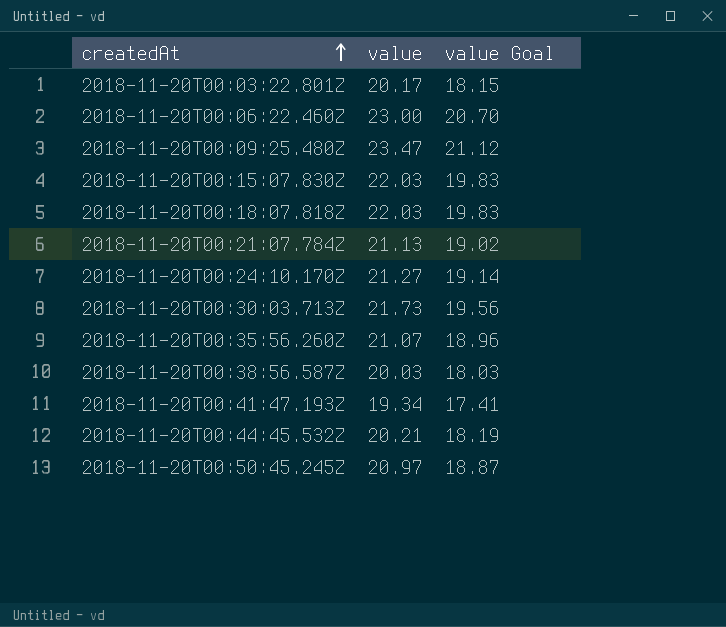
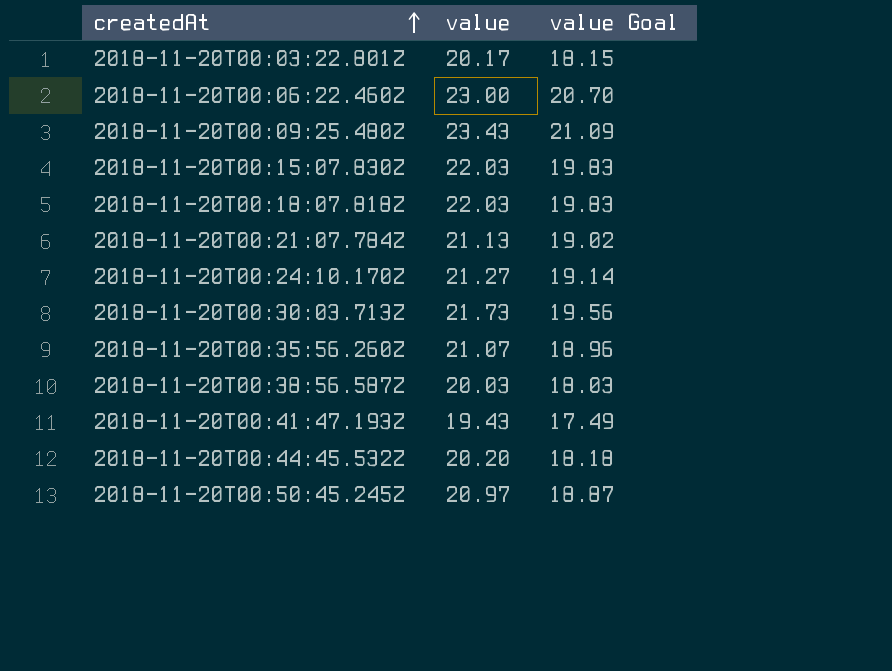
2018-11-20T00:09:25.480Z | value: 23.47 -> 23.43
2018-11-20T00:09:25.480Z | value Goal: 21.12 -> 21.09
2018-11-20T00:41:47.193Z | value: 19.34 -> 19.43
2018-11-20T00:41:47.193Z | value Goal: 17.41 -> 17.49
2018-11-20T00:44:45.532Z | value: 20.21 -> 20.20
2018-11-20T00:44:45.532Z | value Goal: 18.19 -> 18.18

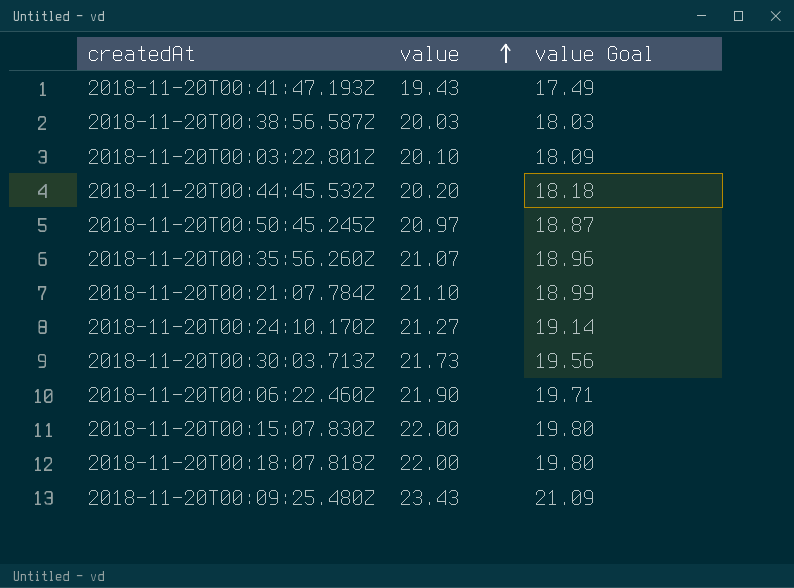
row order: createdAt ascending -> value ascending
2018-11-20T00:03:22.801Z | value: 20.17 -> 20.10
2018-11-20T00:03:22.801Z | value Goal: 18.15 -> 18.09
2018-11-20T00:21:07.784Z | value: 21.13 -> 21.10
2018-11-20T00:21:07.784Z | value Goal: 19.02 -> 18.99
2018-11-20T00:06:22.460Z | value: 23.00 -> 21.90
2018-11-20T00:06:22.460Z | value Goal: 20.70 -> 19.71
2018-11-20T00:15:07.830Z | value: 22.03 -> 22.00
2018-11-20T00:15:07.830Z | value Goal: 19.83 -> 19.80
2018-11-20T00:18:07.818Z | value: 22.03 -> 22.00
2018-11-20T00:18:07.818Z | value Goal: 19.83 -> 19.80

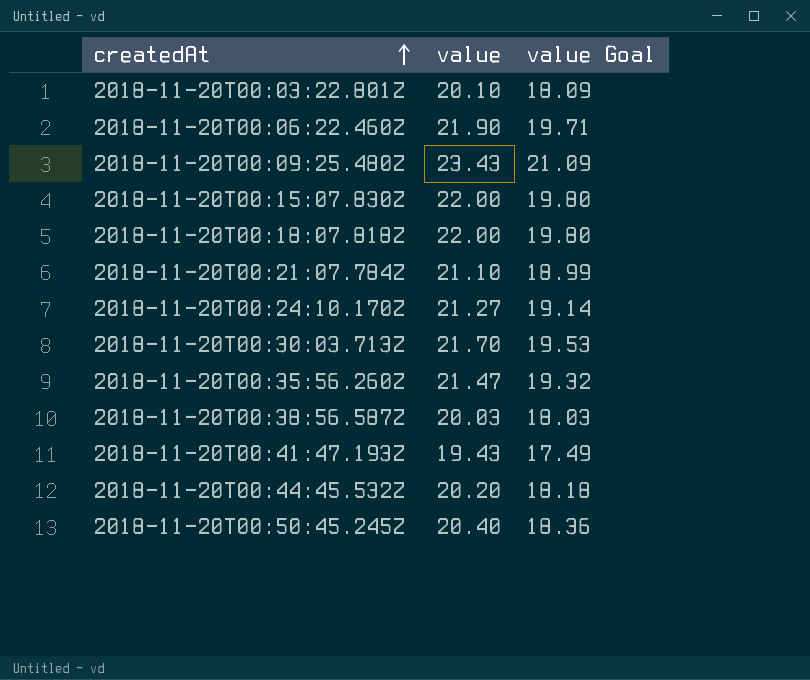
row order: value ascending -> createdAt ascending
2018-11-20T00:30:03.713Z | value: 21.73 -> 21.70
2018-11-20T00:30:03.713Z | value Goal: 19.56 -> 19.53
2018-11-20T00:35:56.260Z | value: 21.07 -> 21.47
2018-11-20T00:35:56.260Z | value Goal: 18.96 -> 19.32
2018-11-20T00:50:45.245Z | value: 20.97 -> 20.40
2018-11-20T00:50:45.245Z | value Goal: 18.87 -> 18.36

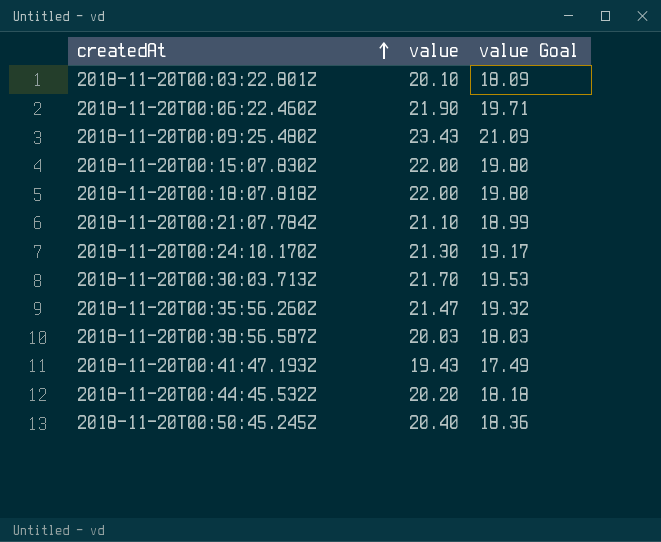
2018-11-20T00:24:10.170Z | value: 21.27 -> 21.30
2018-11-20T00:24:10.170Z | value Goal: 19.14 -> 19.17

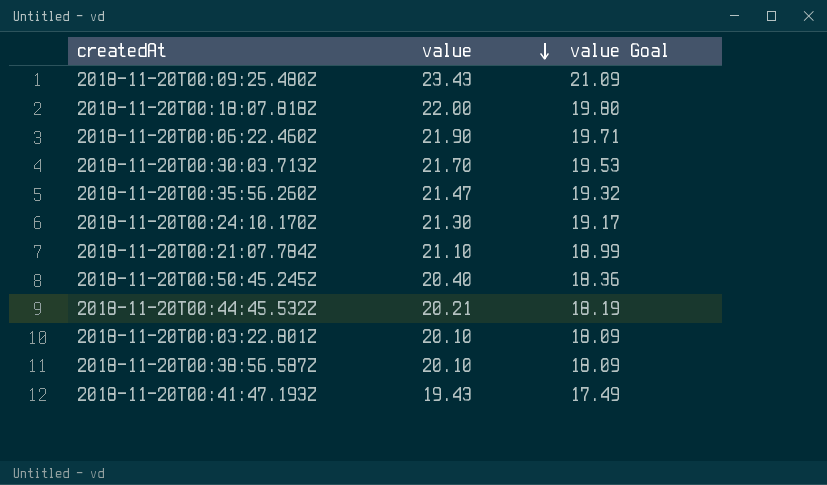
row order: createdAt ascending -> value descending
row 2018-11-20T00:15:07.830Z: 22.00 | 19.80 -> none
2018-11-20T00:44:45.532Z | value: 20.20 -> 20.21
2018-11-20T00:44:45.532Z | value Goal: 18.18 -> 18.19
2018-11-20T00:38:56.587Z | value: 20.03 -> 20.10
2018-11-20T00:38:56.587Z | value Goal: 18.03 -> 18.09

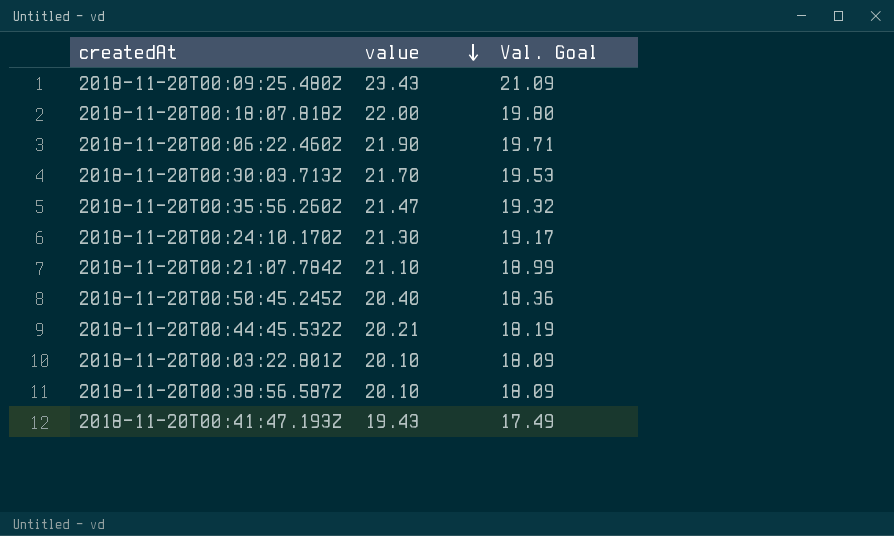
column name: value Goal -> Val. Goal

